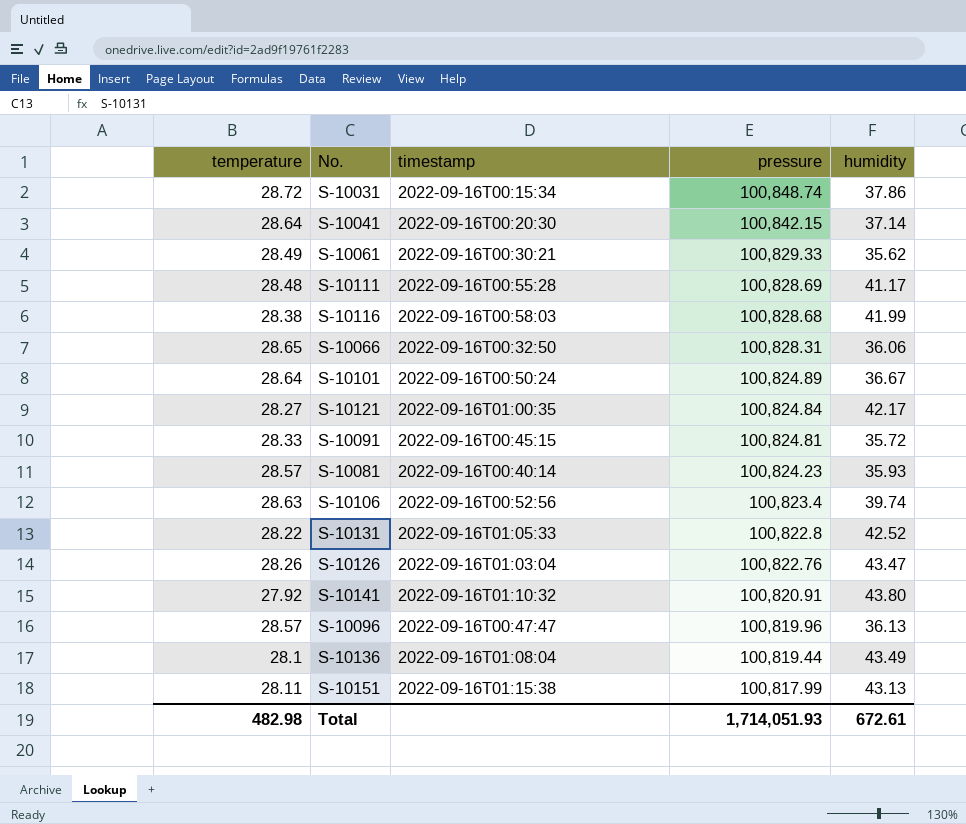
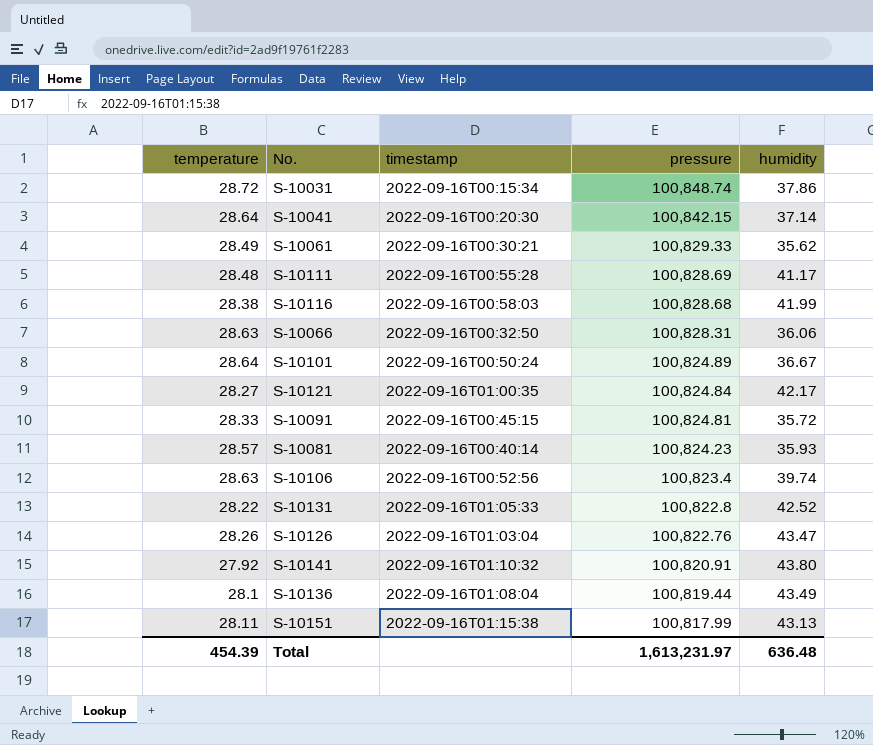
row S-10096: 28.57 | 2022-09-16T00:47:47 | 100,819.96 | 36.13 -> none
S-10066 | temperature: 28.65 -> 28.63
Total | temperature: 482.98 -> 454.39
Total | pressure: 1,714,051.93 -> 1,613,231.97
Total | humidity: 672.61 -> 636.48

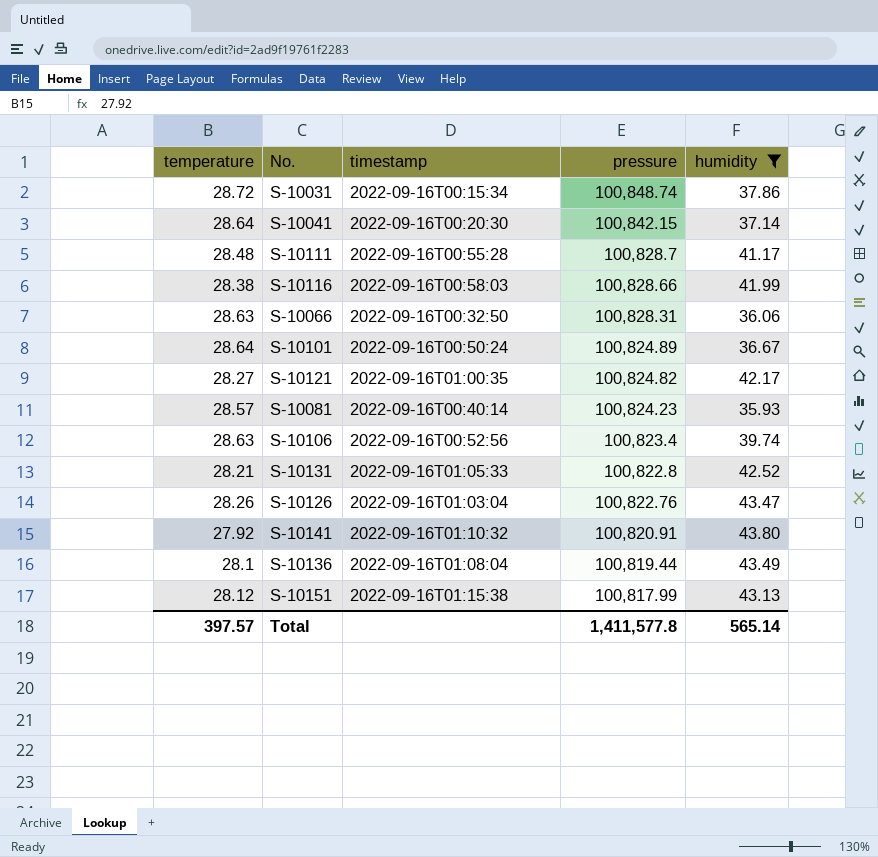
filter: none -> humidity >= 35.93
S-10111 | pressure: 100,828.69 -> 100,828.7
S-10116 | pressure: 100,828.68 -> 100,828.66
S-10121 | pressure: 100,824.84 -> 100,824.82
S-10131 | temperature: 28.22 -> 28.21
S-10151 | temperature: 28.11 -> 28.12
Total | temperature: 454.39 -> 397.57
Total | pressure: 1,613,231.97 -> 1,411,577.8
Total | humidity: 636.48 -> 565.14

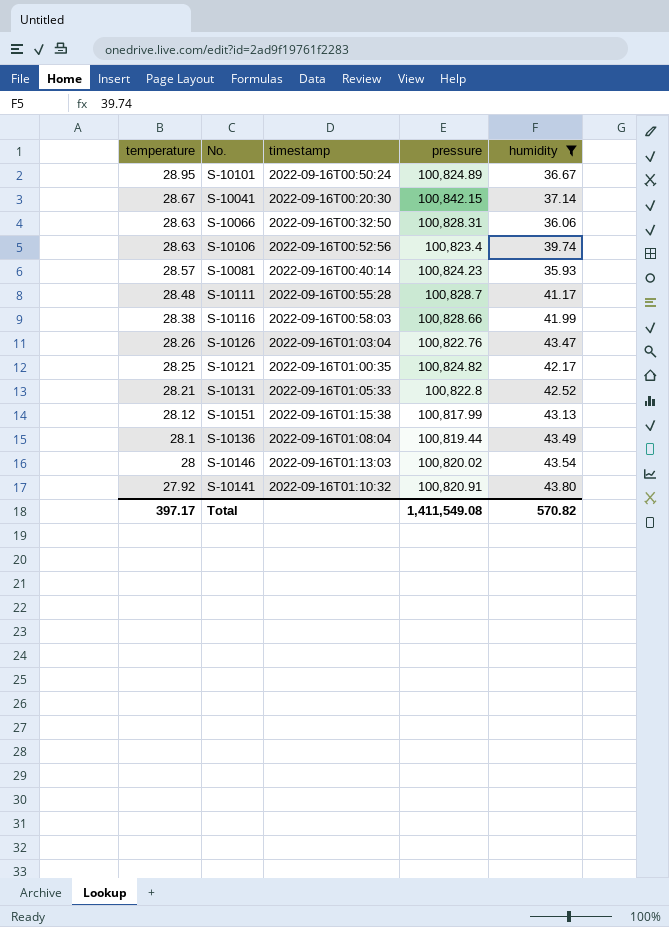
row order: pressure descending -> temperature descending
row S-10031: 28.72 | 2022-09-16T00:15:34 | 100,848.74 | 37.86 -> none
S-10101 | temperature: 28.64 -> 28.95
S-10041 | temperature: 28.64 -> 28.67
S-10121 | temperature: 28.27 -> 28.25
row S-10146: none -> 28 | 2022-09-16T01:13:03 | 100,820.02 | 43.54
Total | temperature: 397.57 -> 397.17
Total | pressure: 1,411,577.8 -> 1,411,549.08
Total | humidity: 565.14 -> 570.82

